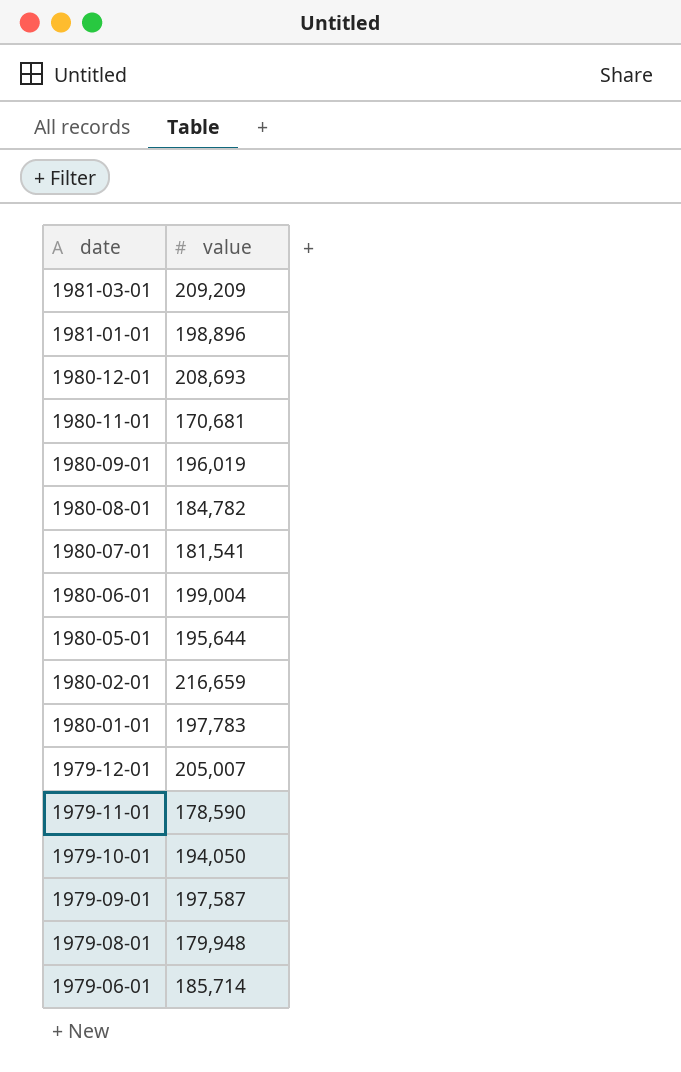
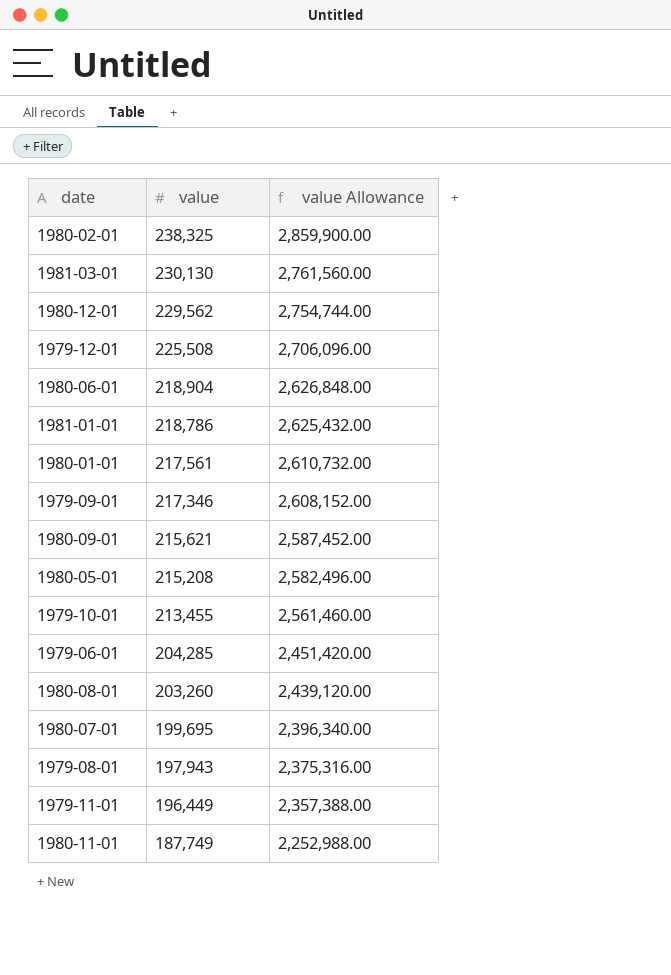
row order: date descending -> value descending
column value Allowance | formula: none -> [value] * 12
1980-02-01 | value: 216,659 -> 238,325
1981-03-01 | value: 209,209 -> 230,130
1980-12-01 | value: 208,693 -> 229,562
1979-12-01 | value: 205,007 -> 225,508
1980-06-01 | value: 199,004 -> 218,904
1981-01-01 | value: 198,896 -> 218,786
1980-01-01 | value: 197,783 -> 217,561
1979-09-01 | value: 197,587 -> 217,346
1980-09-01 | value: 196,019 -> 215,621
1980-05-01 | value: 195,644 -> 215,208
1979-10-01 | value: 194,050 -> 213,455
1979-06-01 | value: 185,714 -> 204,285
1980-08-01 | value: 184,782 -> 203,260
1980-07-01 | value: 181,541 -> 199,695
1979-08-01 | value: 179,948 -> 197,943
1979-11-01 | value: 178,590 -> 196,449
1980-11-01 | value: 170,681 -> 187,749

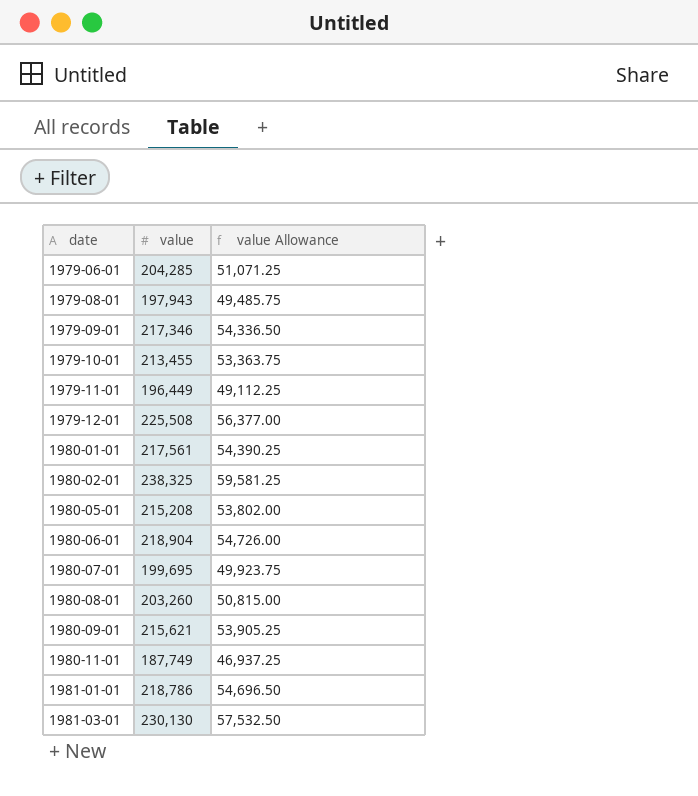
row order: value descending -> date ascending
column value Allowance | formula: [value] * 12 -> [value] * 0.25
row 1980-12-01: 229,562 | 2,754,744.00 -> none

